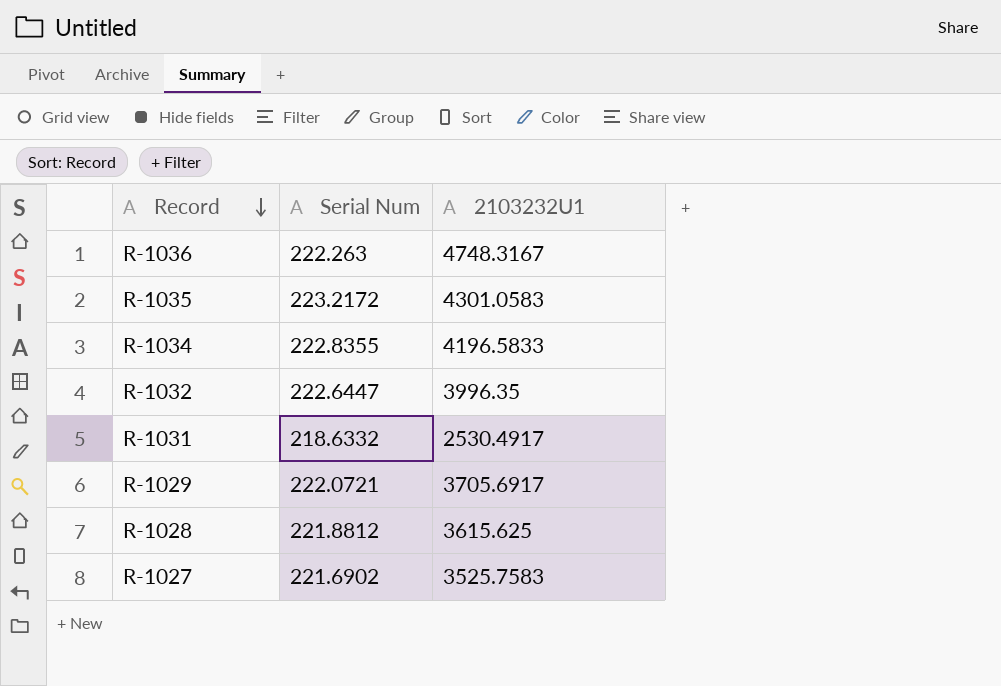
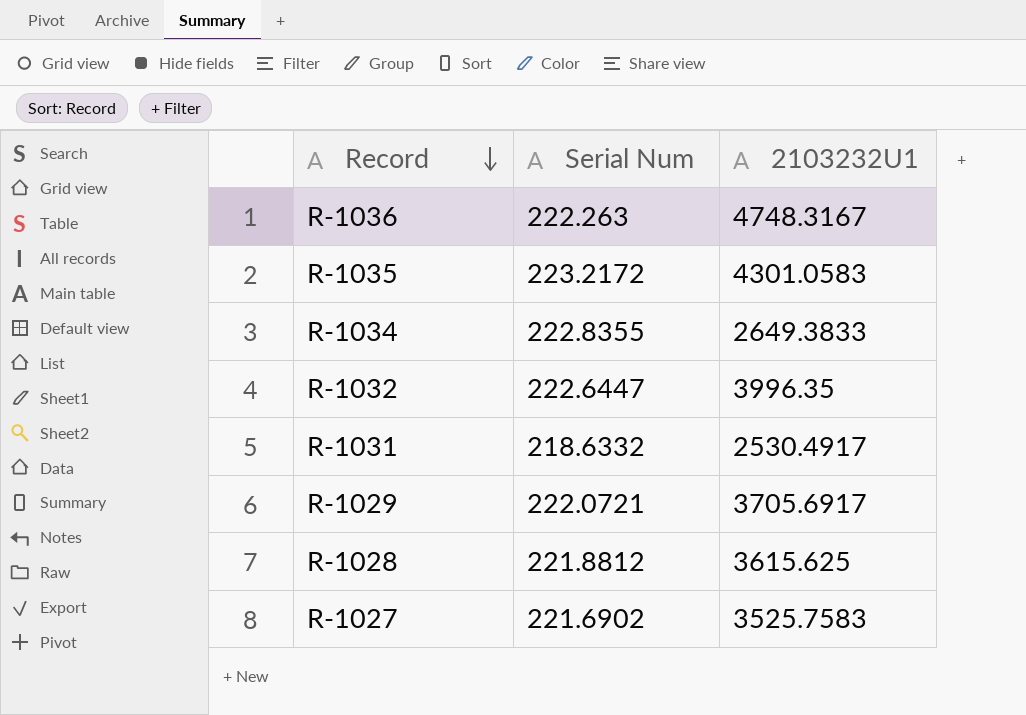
R-1034 | 2103232U1: 4196.5833 -> 2649.3833

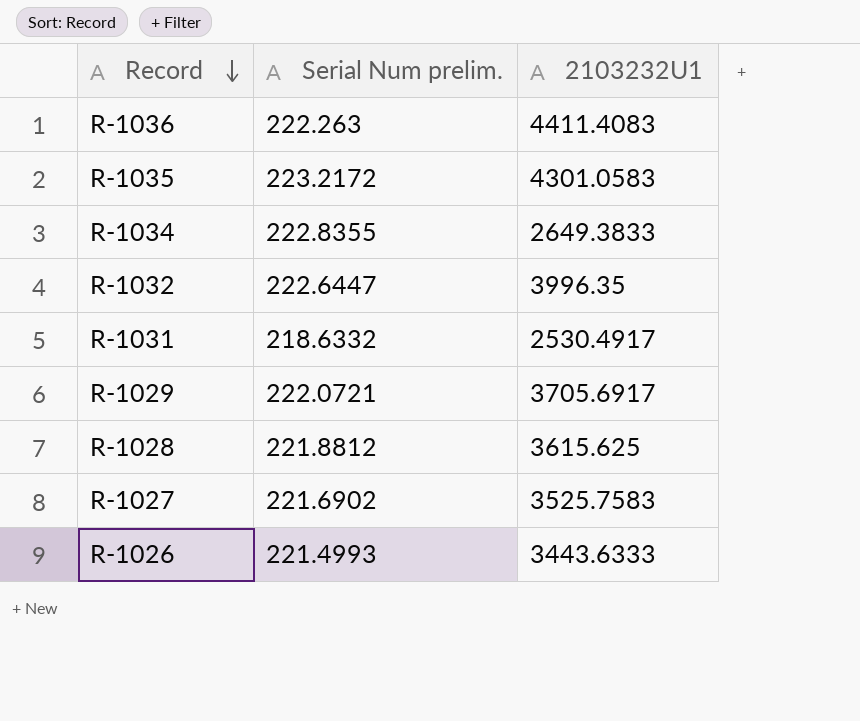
column name: Serial Num -> Serial Num prelim.
R-1036 | 2103232U1: 4748.3167 -> 4411.4083
row R-1026: none -> 221.4993 | 3443.6333

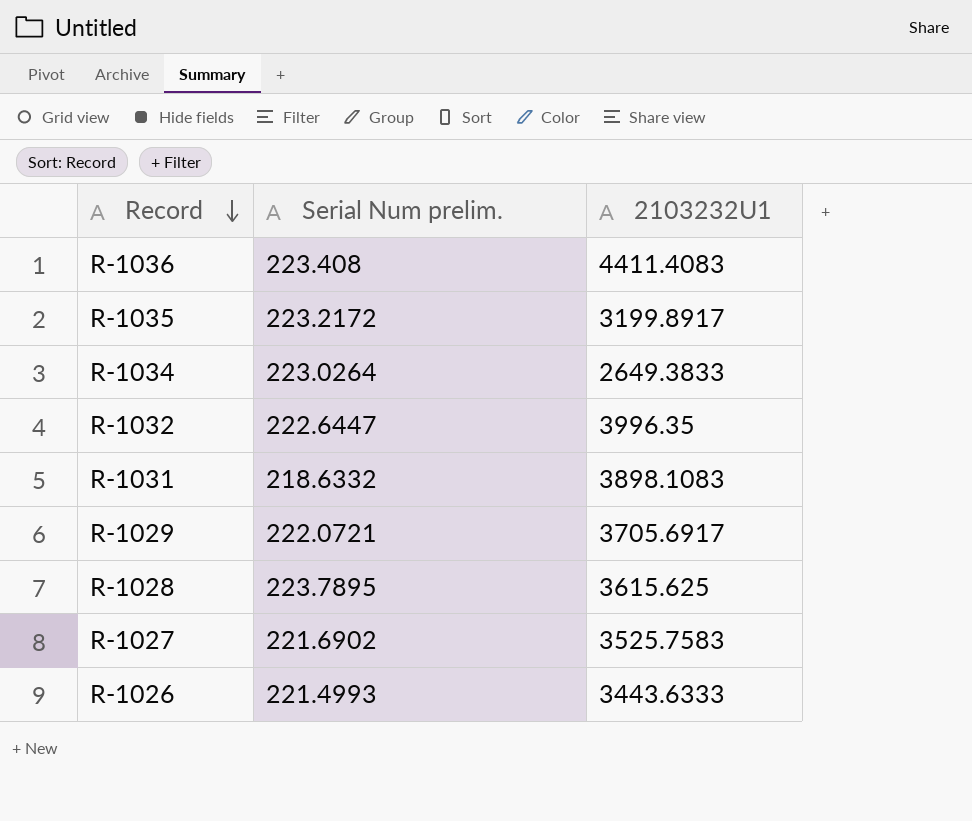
R-1036 | Serial Num prelim.: 222.263 -> 223.408
R-1035 | 2103232U1: 4301.0583 -> 3199.8917
R-1034 | Serial Num prelim.: 222.8355 -> 223.0264
R-1031 | 2103232U1: 2530.4917 -> 3898.1083
R-1028 | Serial Num prelim.: 221.8812 -> 223.7895

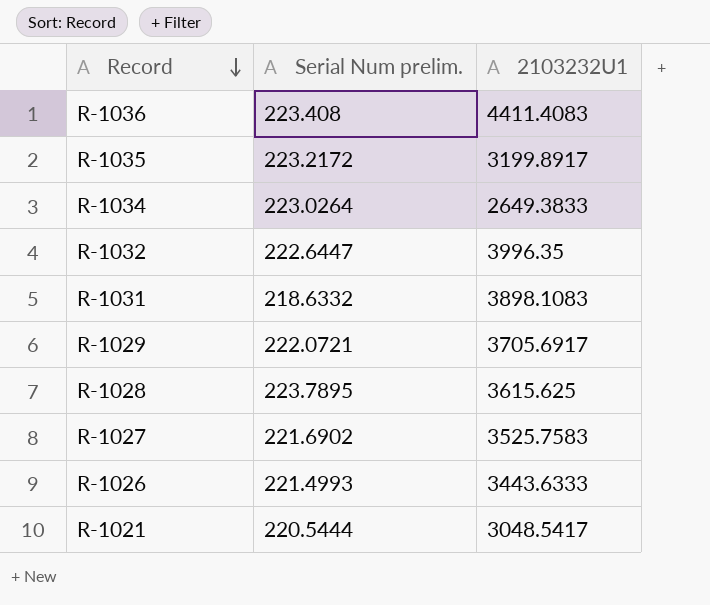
row R-1021: none -> 220.5444 | 3048.5417

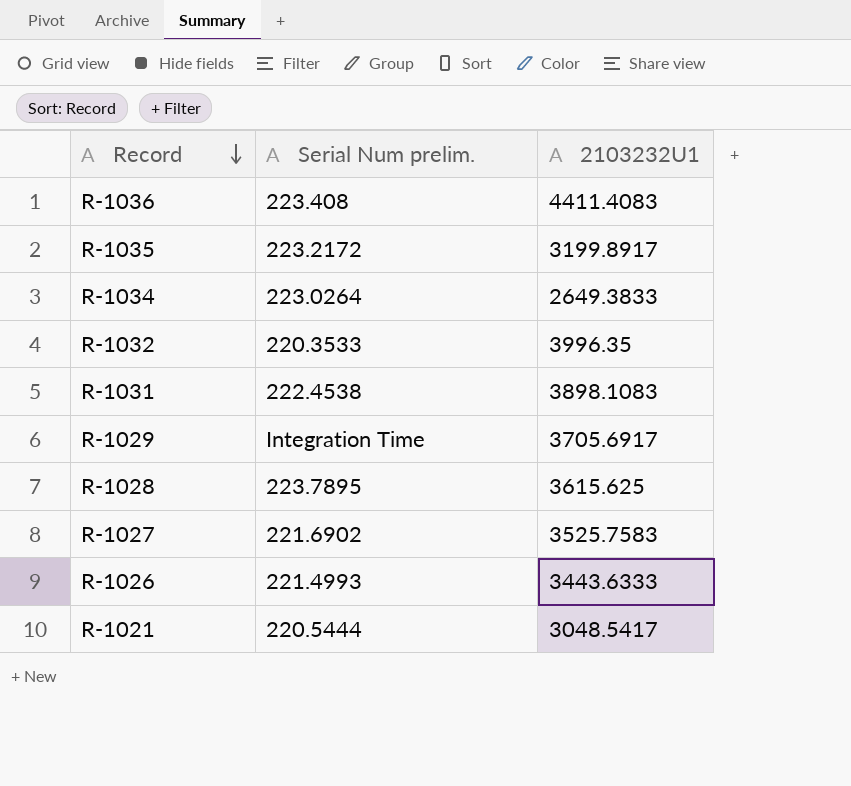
R-1032 | Serial Num prelim.: 222.6447 -> 220.3533
R-1031 | Serial Num prelim.: 218.6332 -> 222.4538
R-1029 | Serial Num prelim.: 222.0721 -> Integration Time

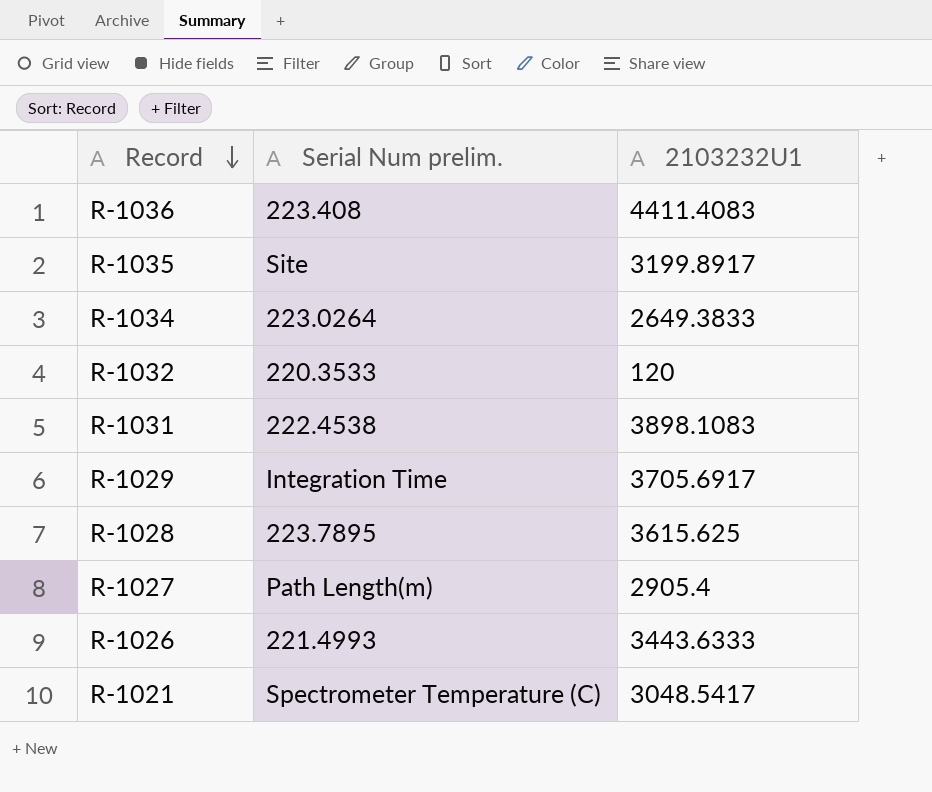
R-1035 | Serial Num prelim.: 223.2172 -> Site
R-1032 | 2103232U1: 3996.35 -> 120
R-1027 | Serial Num prelim.: 221.6902 -> Path Length(m)
R-1027 | 2103232U1: 3525.7583 -> 2905.4
R-1021 | Serial Num prelim.: 220.5444 -> Spectrometer Temperature (C)

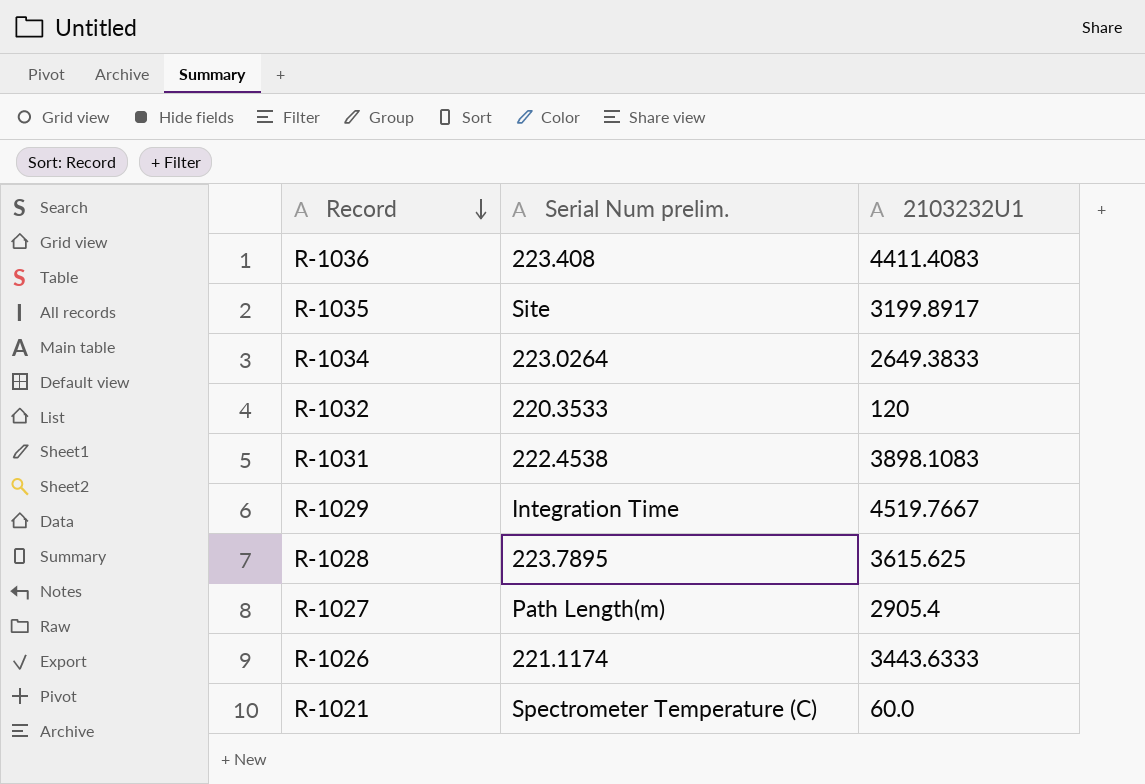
R-1029 | 2103232U1: 3705.6917 -> 4519.7667
R-1026 | Serial Num prelim.: 221.4993 -> 221.1174
R-1021 | 2103232U1: 3048.5417 -> 60.0

